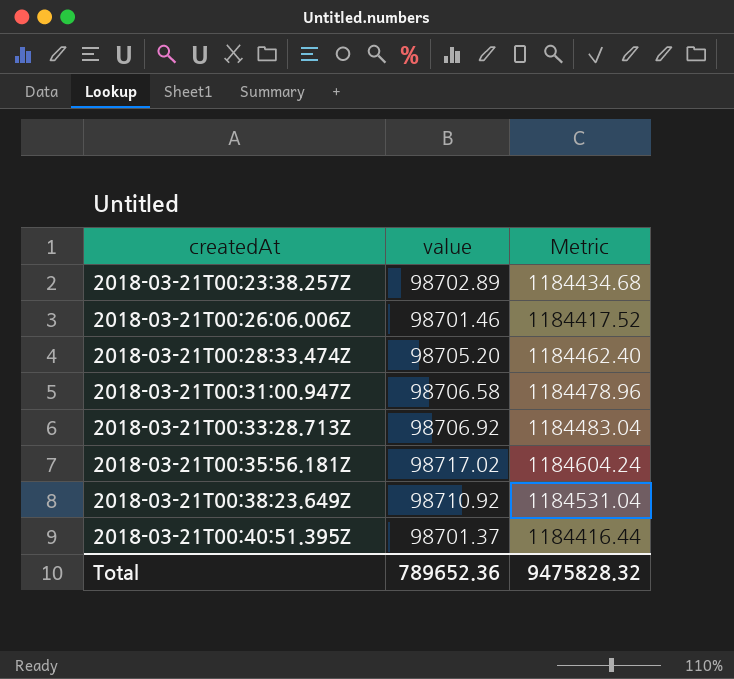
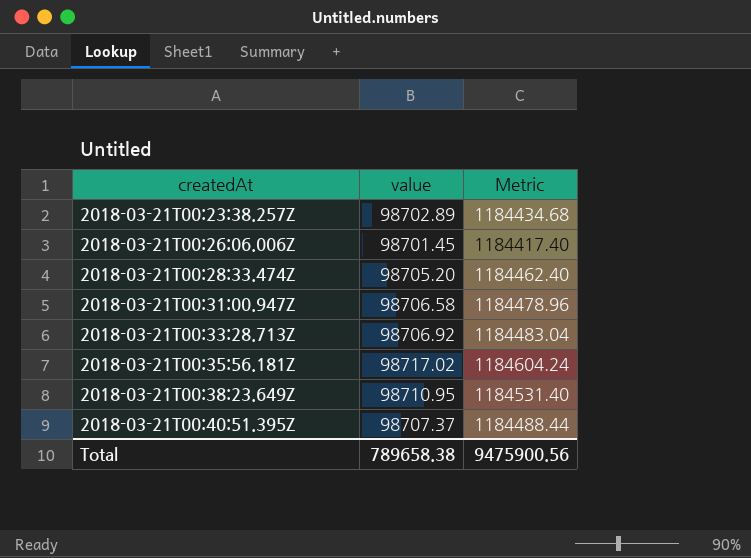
2018-03-21T00:26:06.006Z | value: 98701.46 -> 98701.45
2018-03-21T00:26:06.006Z | Metric: 1184417.52 -> 1184417.40
2018-03-21T00:38:23.649Z | value: 98710.92 -> 98710.95
2018-03-21T00:38:23.649Z | Metric: 1184531.04 -> 1184531.40
2018-03-21T00:40:51.395Z | value: 98701.37 -> 98707.37
2018-03-21T00:40:51.395Z | Metric: 1184416.44 -> 1184488.44
Total | value: 789652.36 -> 789658.38
Total | Metric: 9475828.32 -> 9475900.56

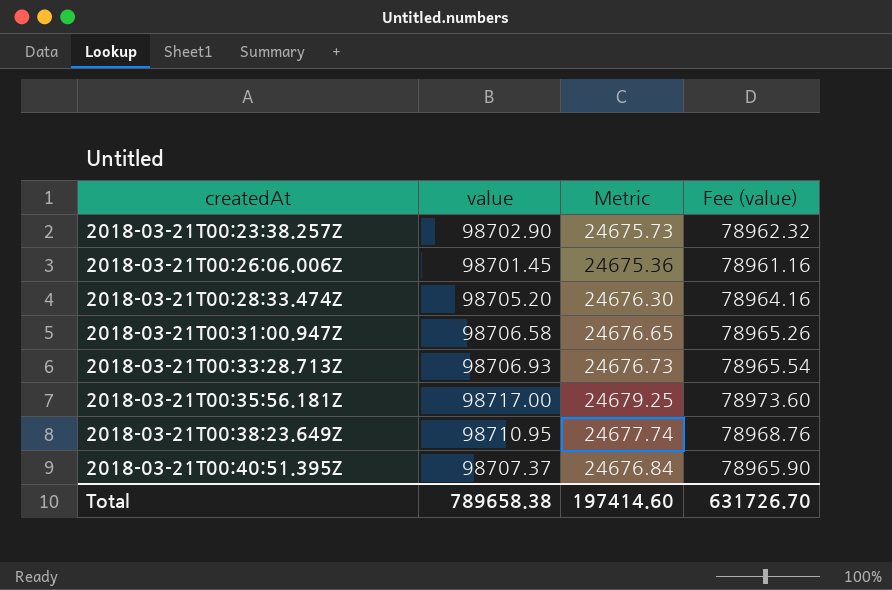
column Metric | formula: [value] * 12 -> [value] * 0.25
column Fee (value) | formula: none -> [value] * 0.8
2018-03-21T00:23:38.257Z | value: 98702.89 -> 98702.90
2018-03-21T00:33:28.713Z | value: 98706.92 -> 98706.93
2018-03-21T00:35:56.181Z | value: 98717.02 -> 98717.00
Total | Metric: 9475900.56 -> 197414.60

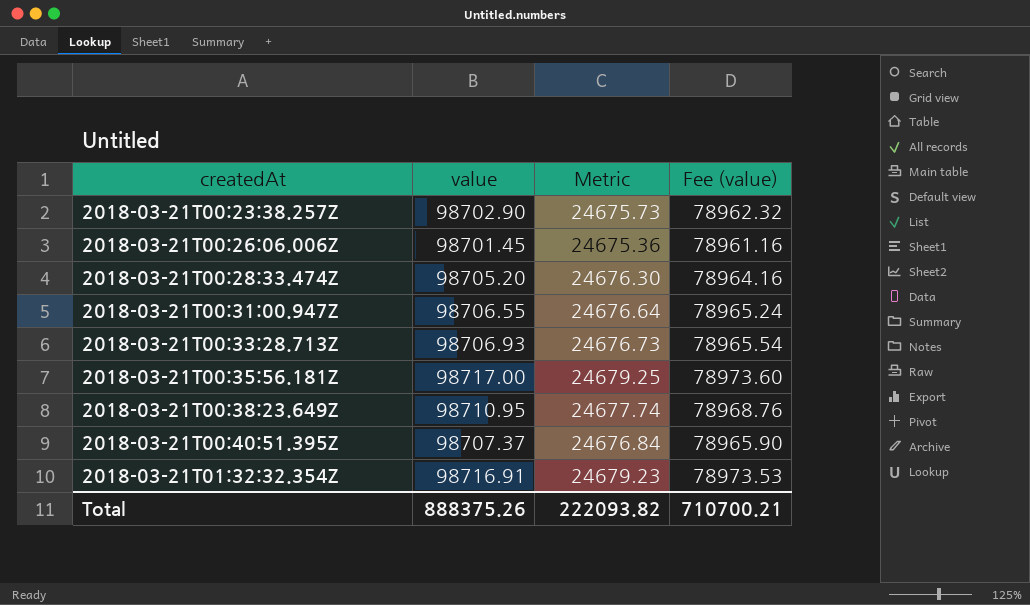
2018-03-21T00:31:00.947Z | value: 98706.58 -> 98706.55
2018-03-21T00:31:00.947Z | Metric: 24676.65 -> 24676.64
2018-03-21T00:31:00.947Z | Fee (value): 78965.26 -> 78965.24
row 2018-03-21T01:32:32.354Z: none -> 98716.91 | 24679.23 | 78973.53
Total | value: 789658.38 -> 888375.26
Total | Metric: 197414.60 -> 222093.82
Total | Fee (value): 631726.70 -> 710700.21

